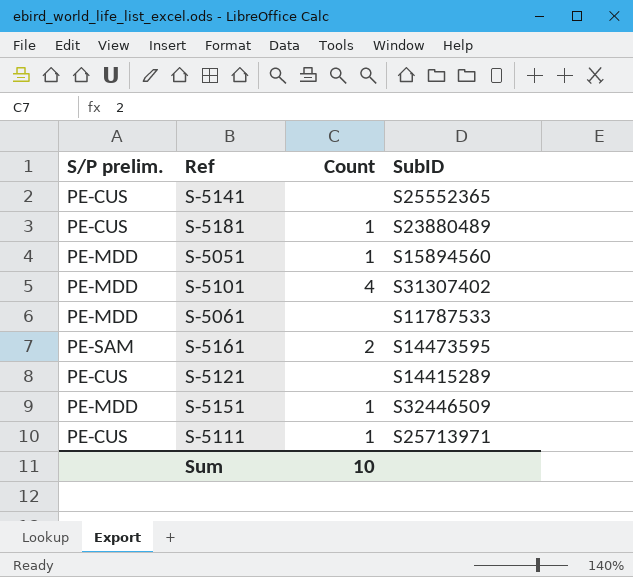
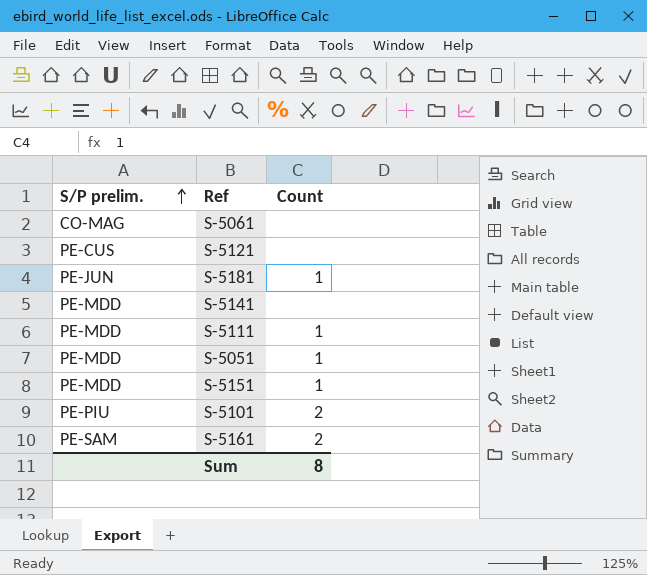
row order: none -> S/P prelim. ascending
column SubID | position: 4 -> none
S-5061 | S/P prelim.: PE-MDD -> CO-MAG
S-5181 | S/P prelim.: PE-CUS -> PE-JUN
S-5141 | S/P prelim.: PE-CUS -> PE-MDD
S-5111 | S/P prelim.: PE-CUS -> PE-MDD
S-5101 | S/P prelim.: PE-MDD -> PE-PIU
S-5101 | Count: 4 -> 2
Sum | Count: 10 -> 8

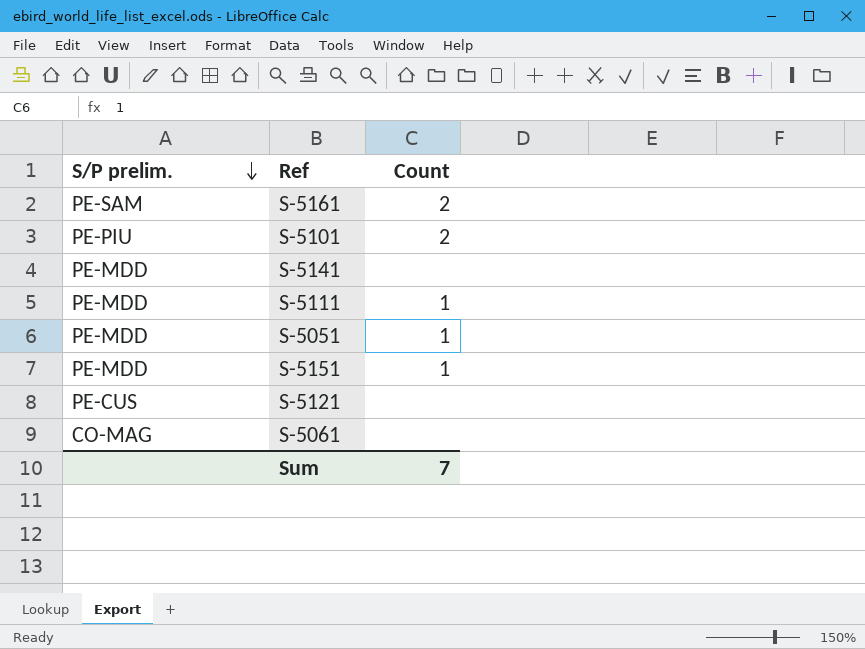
row order: S/P prelim. ascending -> S/P prelim. descending
row S-5181: PE-JUN | 1 -> none
Sum | Count: 8 -> 7

